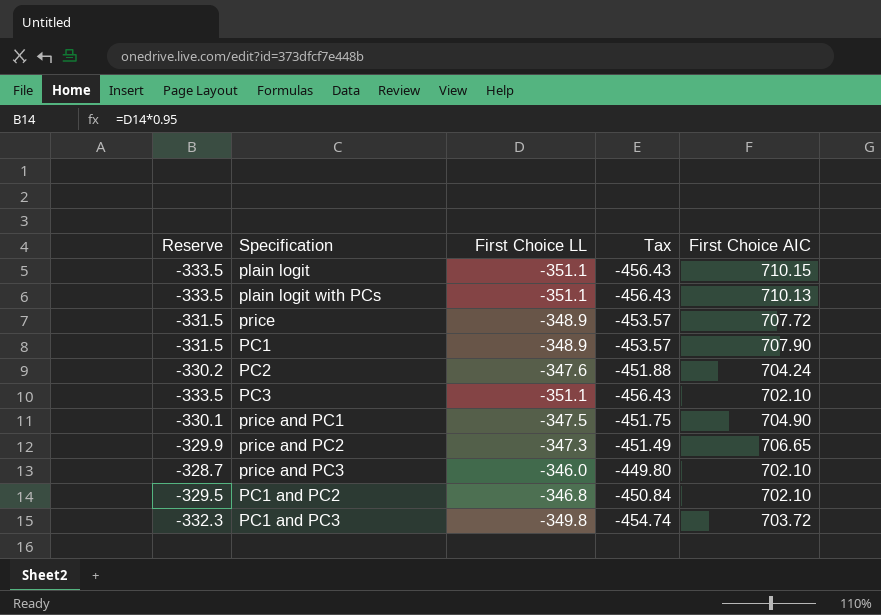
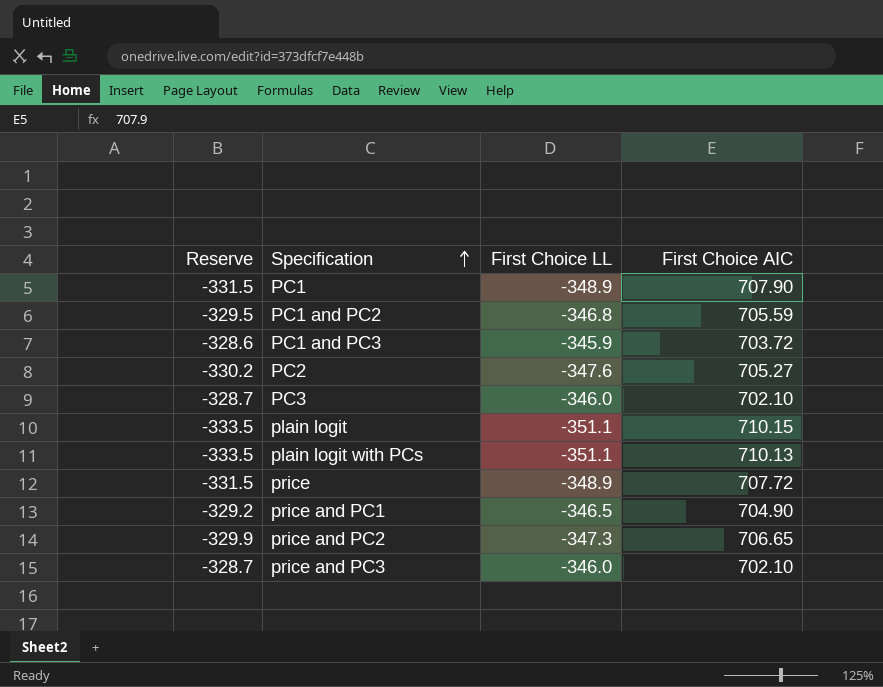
row order: none -> Specification ascending
column Tax | formula: [First Choice LL] * 1.3 -> none
PC1 and PC2 | First Choice AIC: 702.10 -> 705.59
PC1 and PC3 | Reserve: -332.3 -> -328.6
PC1 and PC3 | First Choice LL: -349.8 -> -345.9
PC2 | First Choice AIC: 704.24 -> 705.27
PC3 | Reserve: -333.5 -> -328.7
PC3 | First Choice LL: -351.1 -> -346.0
price and PC1 | Reserve: -330.1 -> -329.2
price and PC1 | First Choice LL: -347.5 -> -346.5

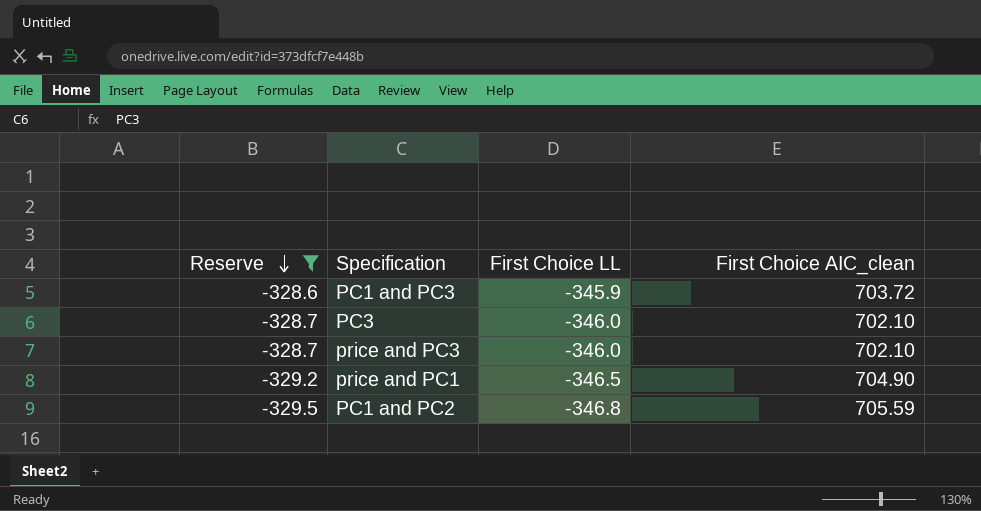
filter: none -> Reserve >= -329.5
row order: Specification ascending -> Reserve descending
column name: First Choice AIC -> First Choice AIC_clean

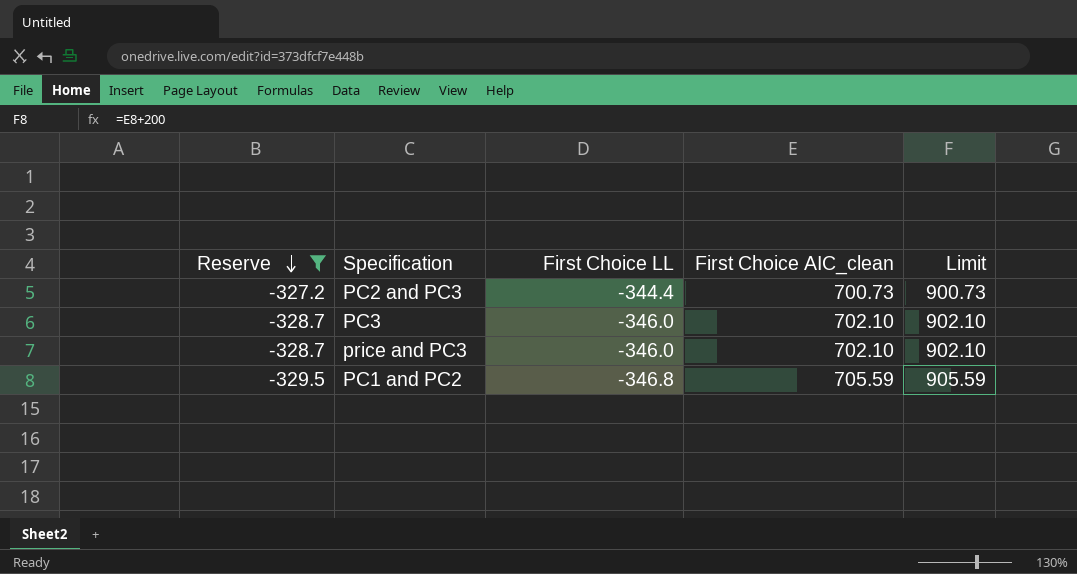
column Limit | formula: none -> [First Choice AIC_clean] + 200
row PC1 and PC3: -328.6 | -345.9 | 703.72 -> none
row price and PC1: -329.2 | -346.5 | 704.90 -> none
row PC2 and PC3: none -> -327.2 | -344.4 | 700.73 | 900.73

